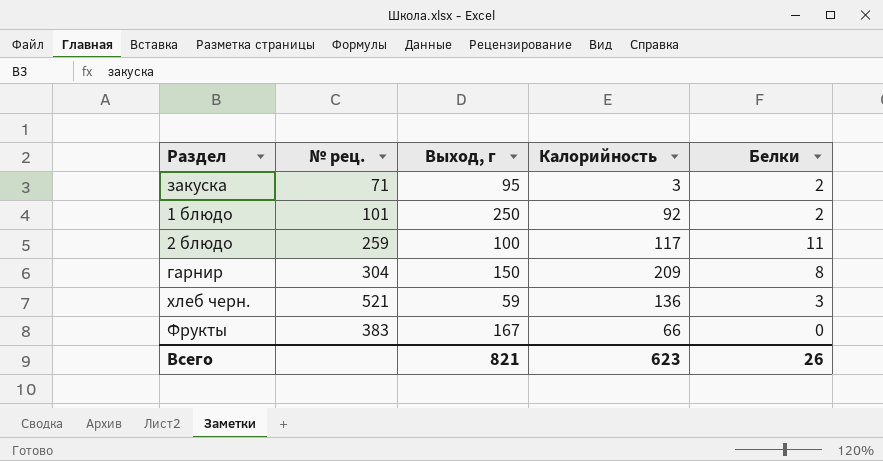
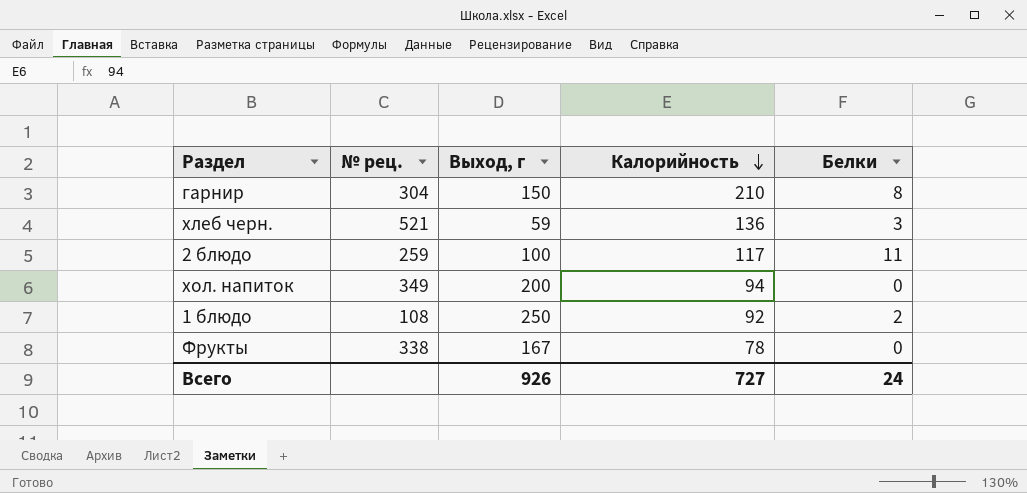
row order: none -> Калорийность descending
row закуска: 71 | 95 | 3 | 2 -> none
гарнир | Калорийность: 209 -> 210
row хол. напиток: none -> 349 | 200 | 94 | 0
1 блюдо | № рец.: 101 -> 108
Фрукты | № рец.: 383 -> 338
Фрукты | Калорийность: 66 -> 78
Всего | Выход, г: 821 -> 926
Всего | Калорийность: 623 -> 727
Всего | Белки: 26 -> 24

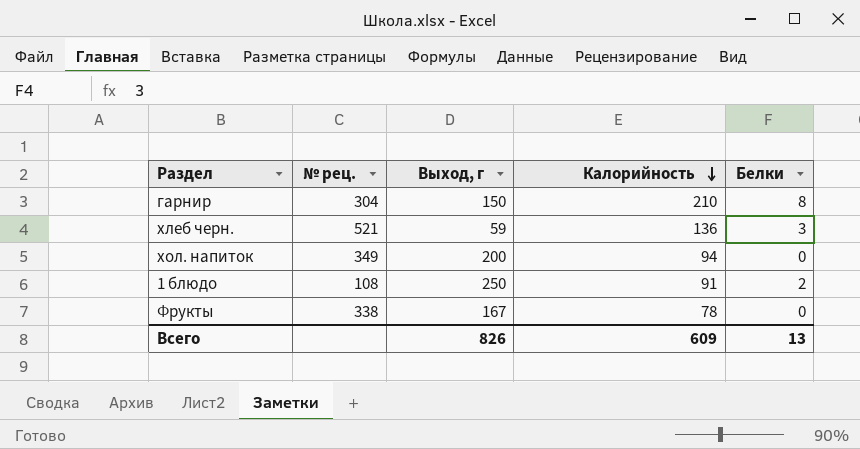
row 2 блюдо: 259 | 100 | 117 | 11 -> none
1 блюдо | Калорийность: 92 -> 91
Всего | Выход, г: 926 -> 826
Всего | Калорийность: 727 -> 609
Всего | Белки: 24 -> 13

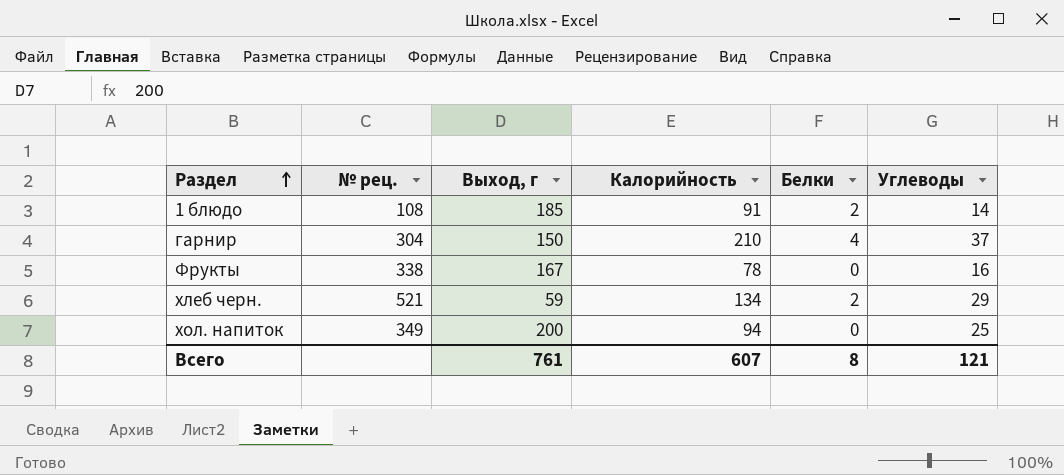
row order: Калорийность descending -> Раздел ascending
column Углеводы | position: none -> 6
1 блюдо | Выход, г: 250 -> 185
гарнир | Белки: 8 -> 4
хлеб черн. | Калорийность: 136 -> 134
хлеб черн. | Белки: 3 -> 2
Всего | Выход, г: 826 -> 761
Всего | Калорийность: 609 -> 607
Всего | Белки: 13 -> 8

